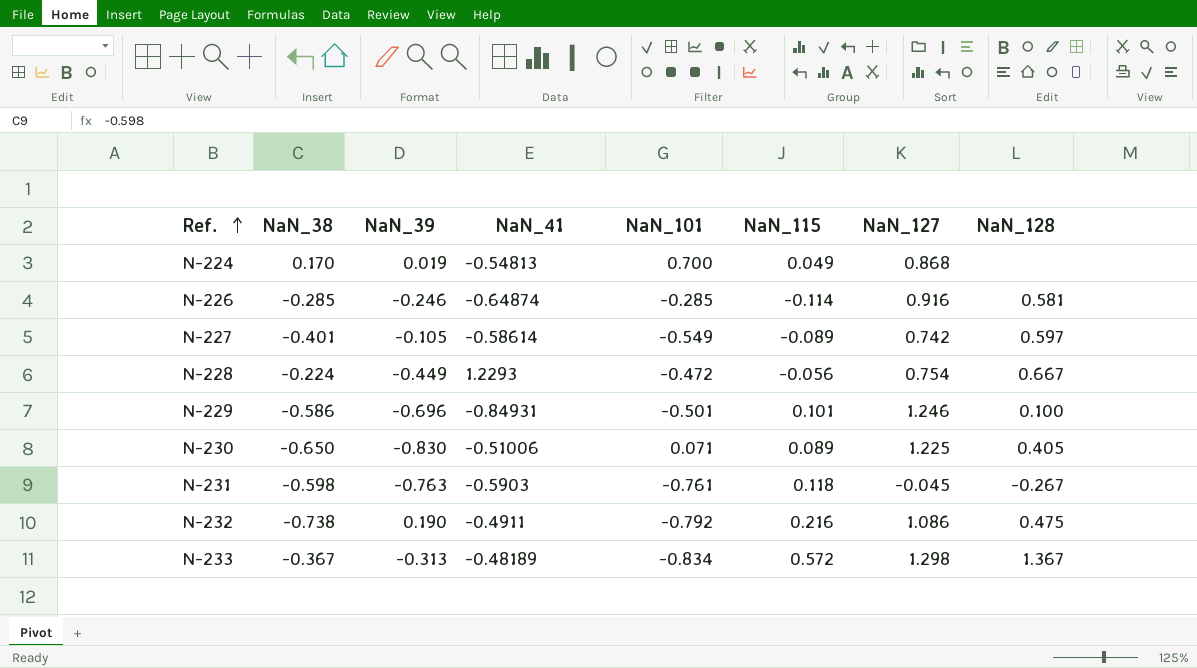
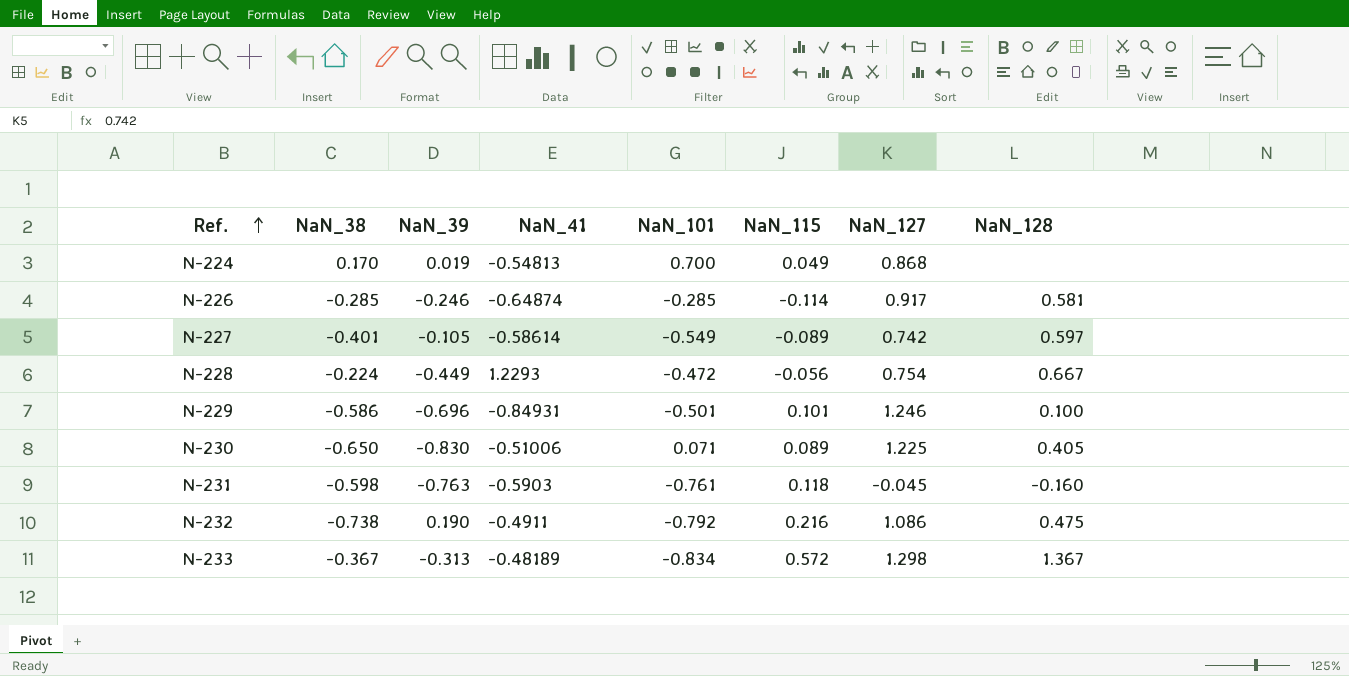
N-226 | NaN_127: 0.916 -> 0.917
N-231 | NaN_128: -0.267 -> -0.160

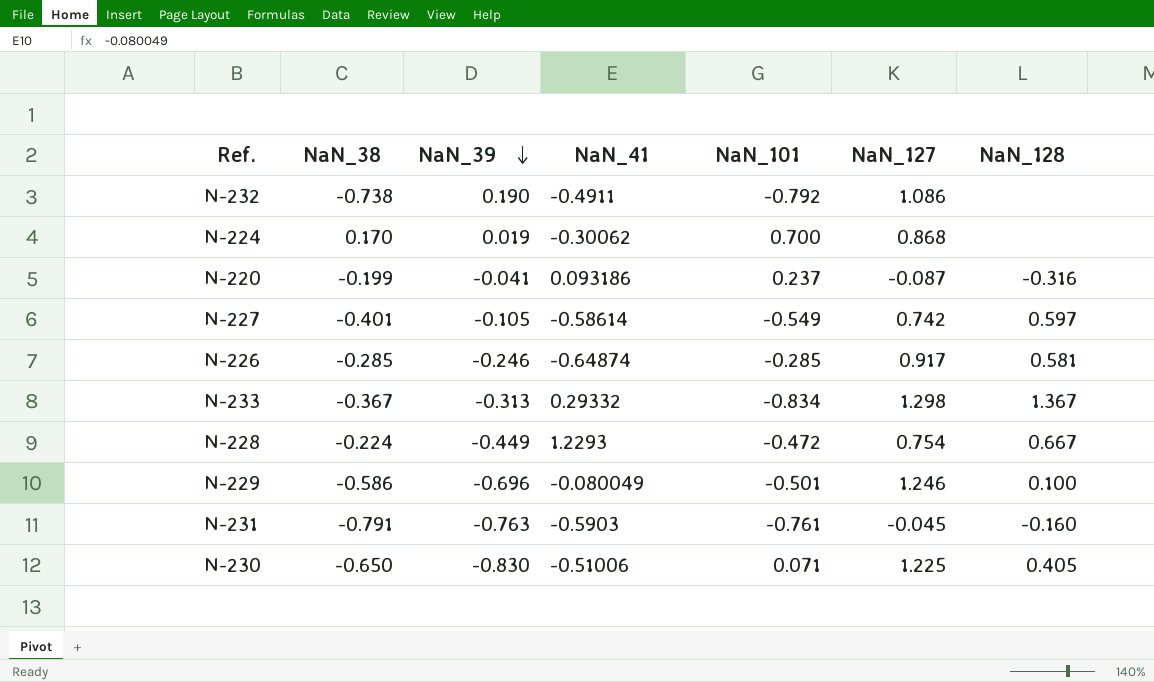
row order: Ref. ascending -> NaN_39 descending
column NaN_115 | position: 6 -> none
N-232 | NaN_128: 0.475 -> none
N-224 | NaN_41: -0.54813 -> -0.30062
row N-220: none -> -0.199 | -0.041 | 0.093186 | 0.237 | -0.087 | -0.316
N-233 | NaN_41: -0.48189 -> 0.29332
N-229 | NaN_41: -0.84931 -> -0.080049
N-231 | NaN_38: -0.598 -> -0.791

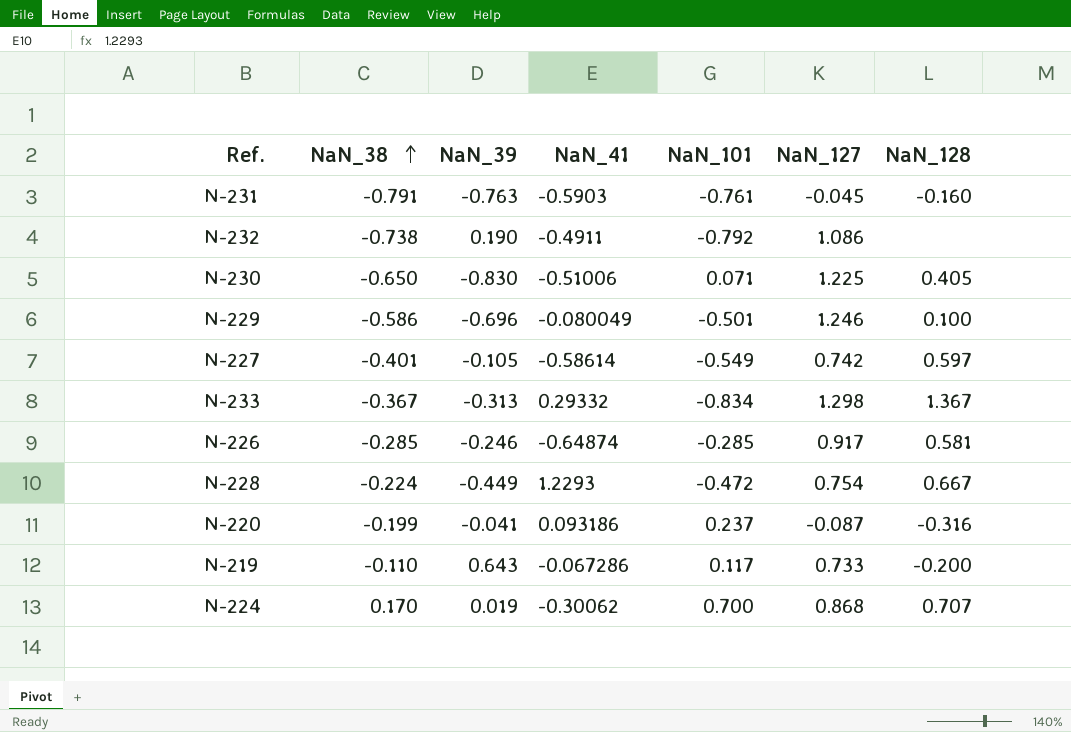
row order: NaN_39 descending -> NaN_38 ascending
row N-219: none -> -0.110 | 0.643 | -0.067286 | 0.117 | 0.733 | -0.200
N-224 | NaN_128: none -> 0.707

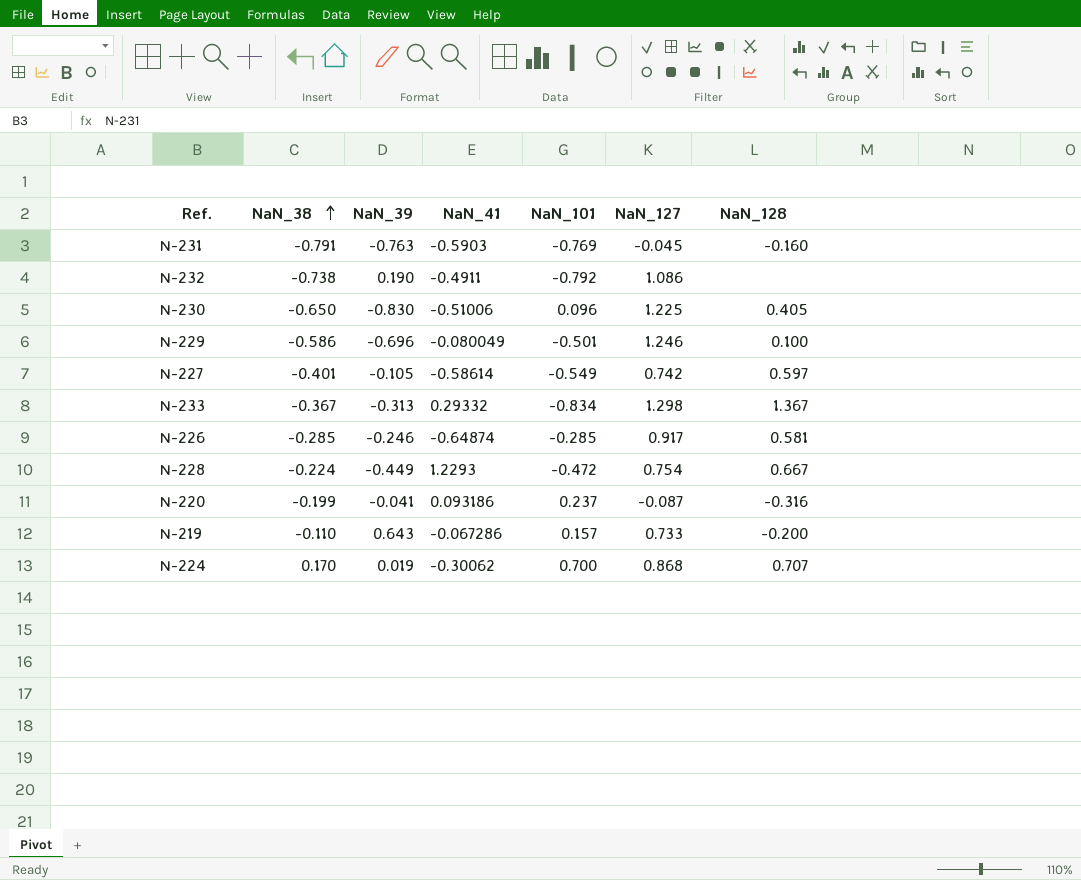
N-231 | NaN_101: -0.761 -> -0.769
N-230 | NaN_101: 0.071 -> 0.096
N-219 | NaN_101: 0.117 -> 0.157

